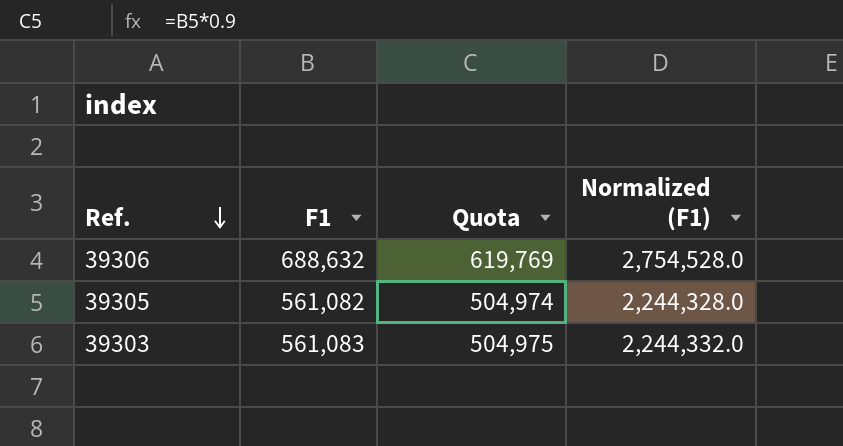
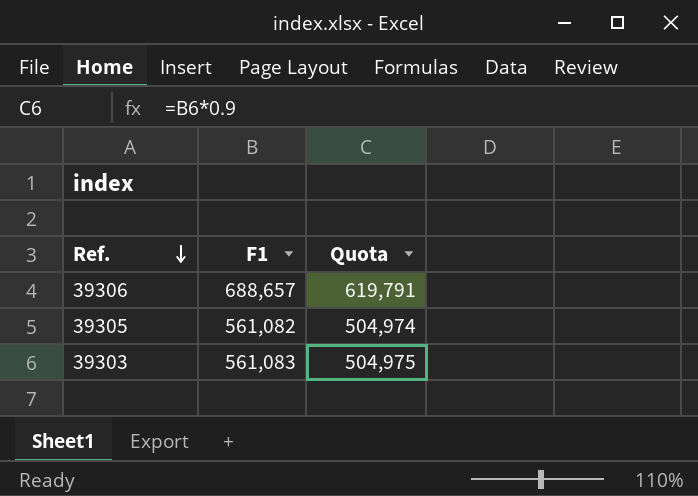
column Normalized (F1) | formula: [F1] * 4 -> none
39306 | F1: 688,632 -> 688,657
39306 | Quota: 619,769 -> 619,791

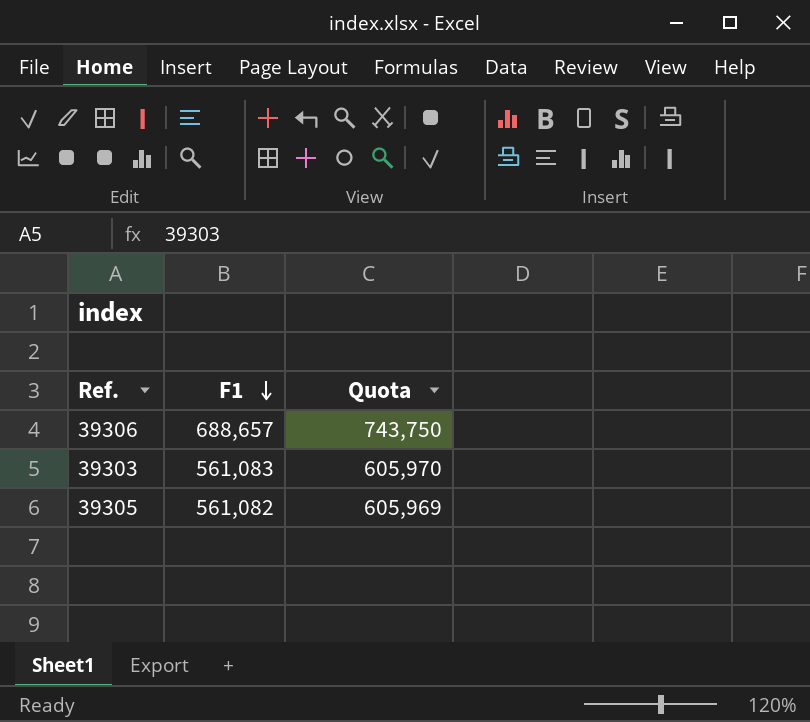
row order: Ref. descending -> F1 descending
column Quota | formula: [F1] * 0.9 -> [F1] * 1.08

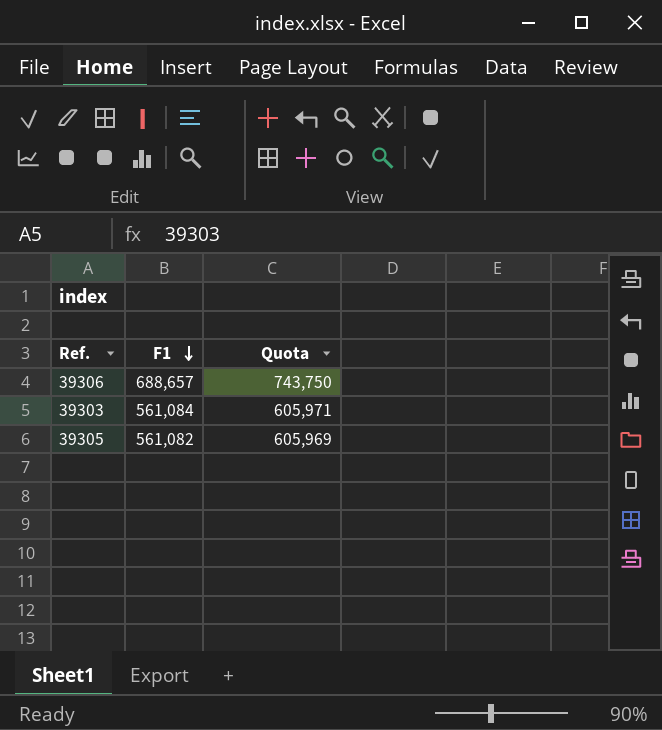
39303 | F1: 561,083 -> 561,084
39303 | Quota: 605,970 -> 605,971

